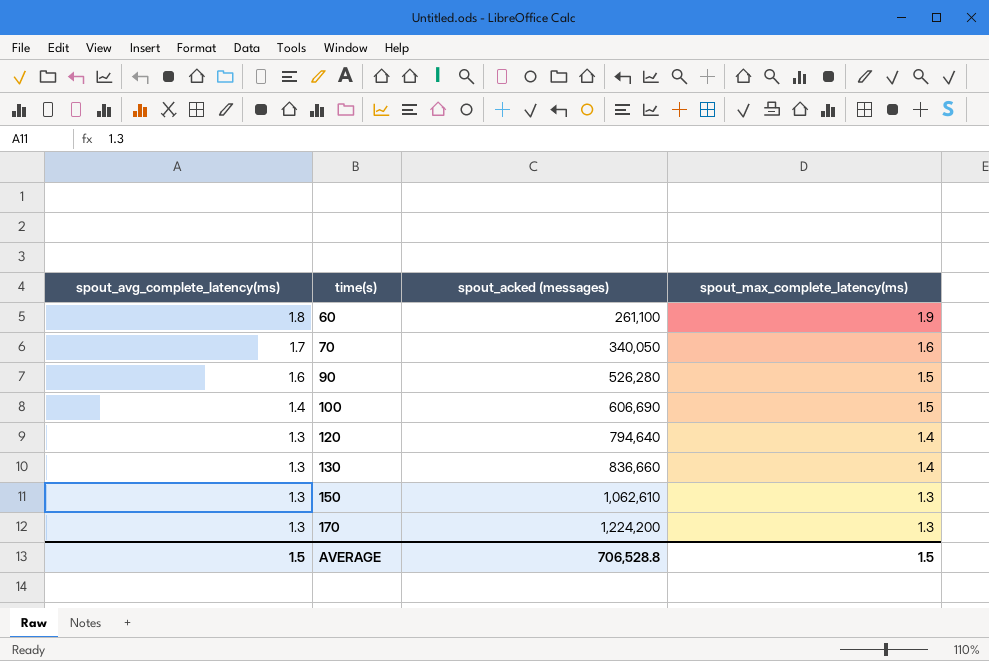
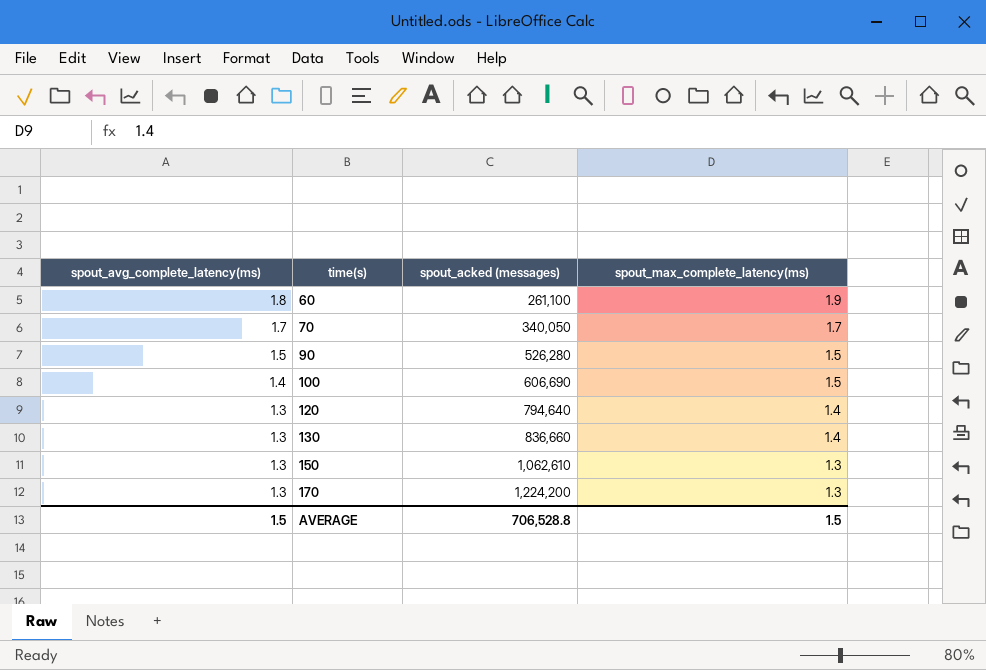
70 | spout_max_complete_latency(ms): 1.6 -> 1.7
90 | spout_avg_complete_latency(ms): 1.6 -> 1.5

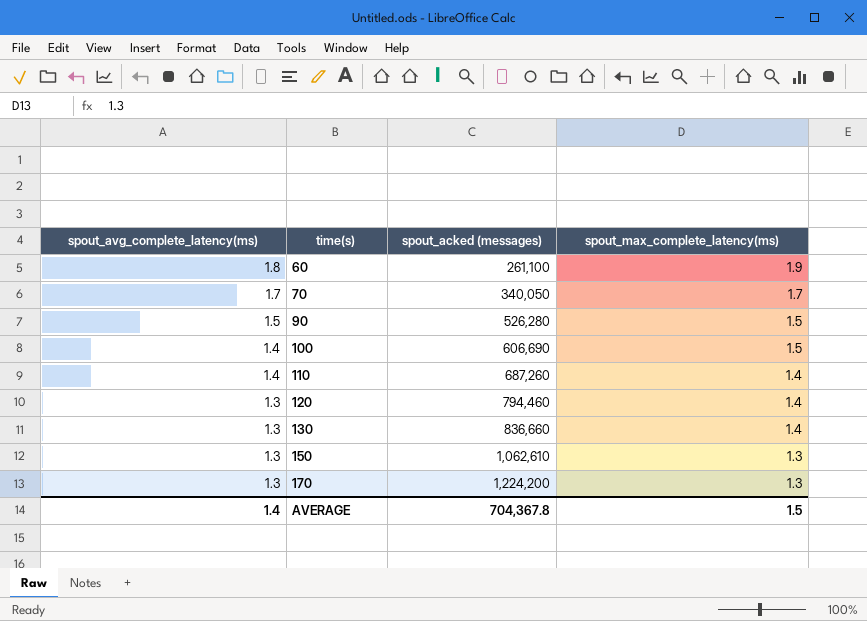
row 110: none -> 1.4 | 687,260 | 1.4
120 | spout_acked (messages): 794,640 -> 794,460
AVERAGE | spout_avg_complete_latency(ms): 1.5 -> 1.4
AVERAGE | spout_acked (messages): 706,528.8 -> 704,367.8

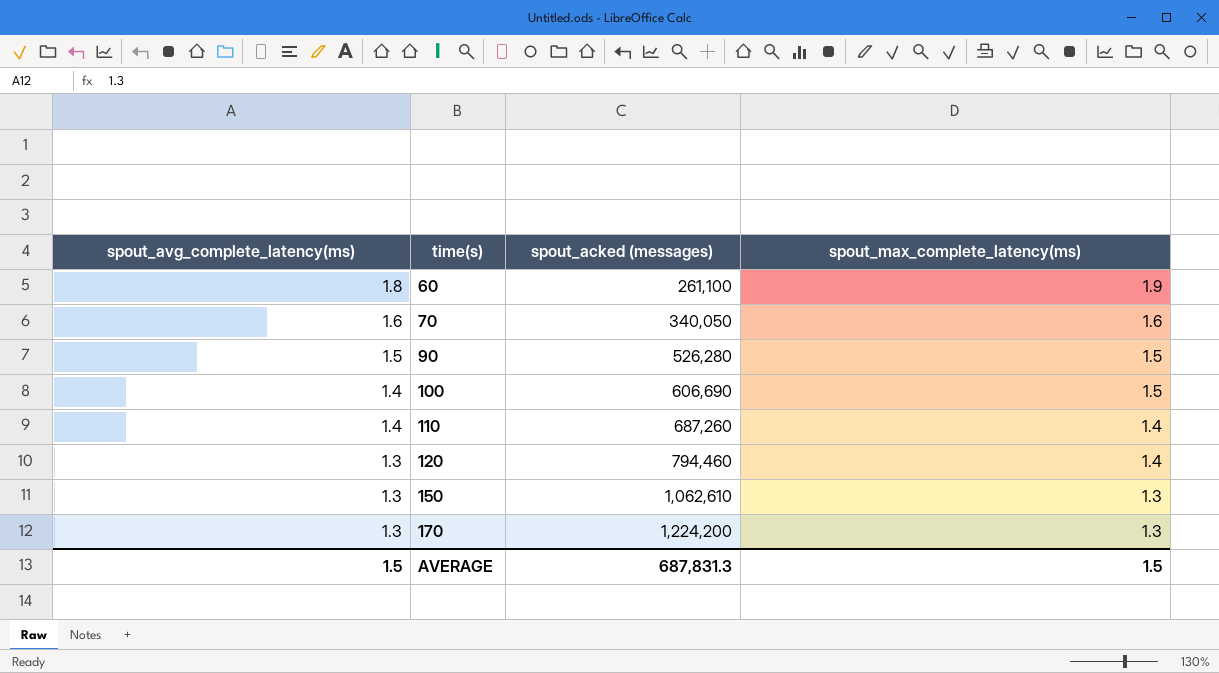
row 130: 1.3 | 836,660 | 1.4 -> none
70 | spout_avg_complete_latency(ms): 1.7 -> 1.6
70 | spout_max_complete_latency(ms): 1.7 -> 1.6
AVERAGE | spout_avg_complete_latency(ms): 1.4 -> 1.5
AVERAGE | spout_acked (messages): 704,367.8 -> 687,831.3

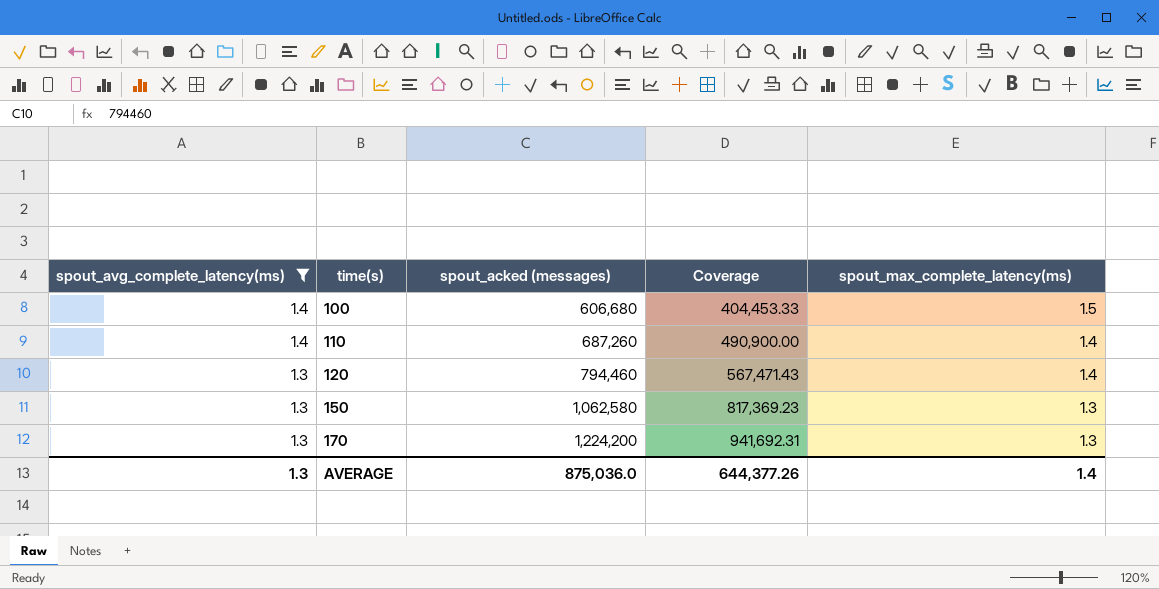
filter: none -> spout_avg_complete_latency(ms) <= 1.4
column Coverage | formula: none -> [spout_acked (messages)] / [spout_max_complete_latency(ms)]
100 | spout_acked (messages): 606,690 -> 606,680
150 | spout_acked (messages): 1,062,610 -> 1,062,580
AVERAGE | spout_avg_complete_latency(ms): 1.5 -> 1.3
AVERAGE | spout_acked (messages): 687,831.3 -> 875,036.0
AVERAGE | spout_max_complete_latency(ms): 1.5 -> 1.4

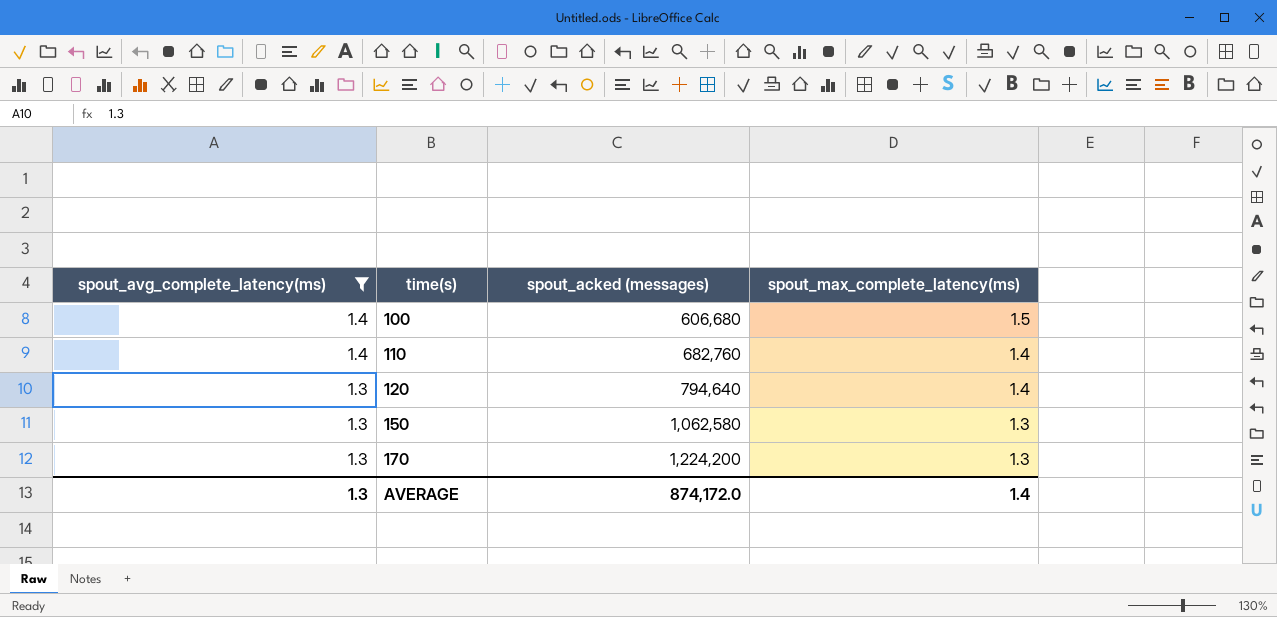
column Coverage | formula: [spout_acked (messages)] / [spout_max_complete_latency(ms)] -> none
110 | spout_acked (messages): 687,260 -> 682,760
120 | spout_acked (messages): 794,460 -> 794,640
AVERAGE | spout_acked (messages): 875,036.0 -> 874,172.0

